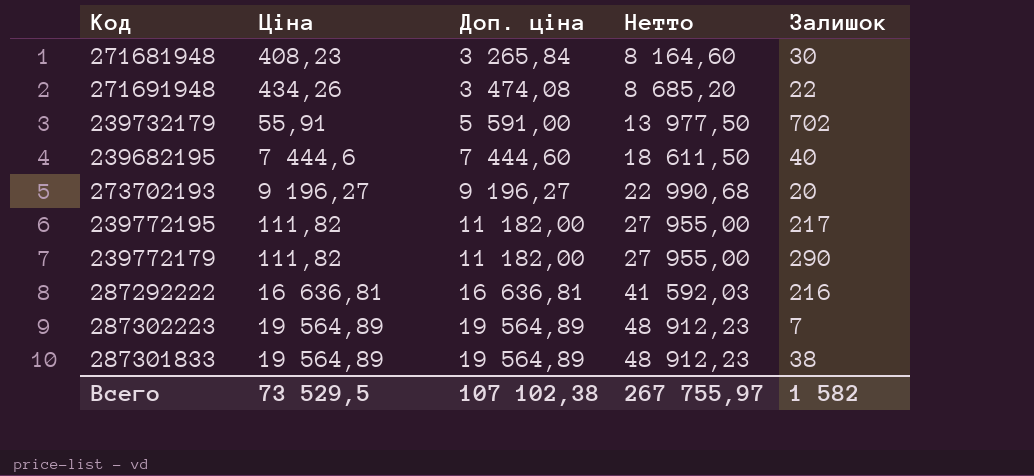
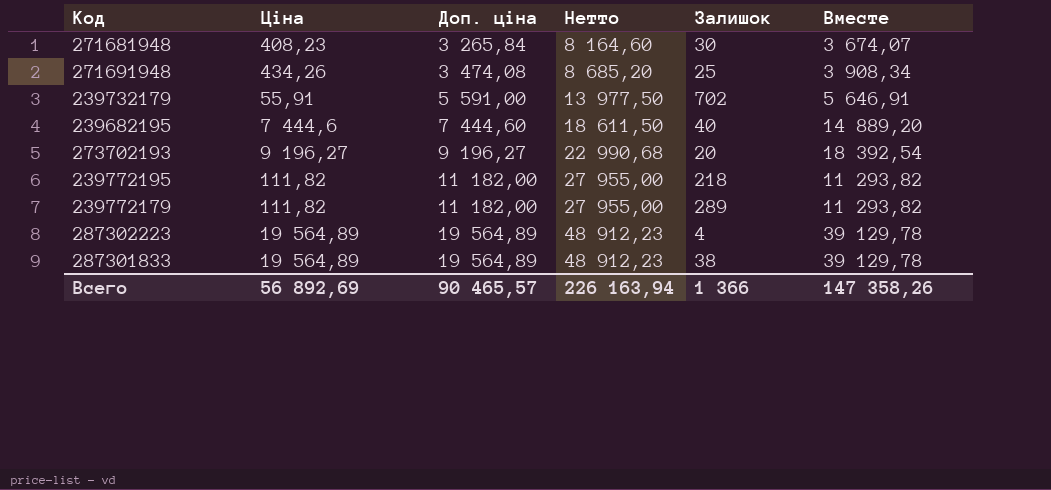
column Вместе | formula: none -> [Ціна] + [Доп. ціна]
row 287292222: 16 636,81 | 16 636,81 | 41 592,03 | 216 -> none
271691948 | Залишок: 22 -> 25
239772195 | Залишок: 217 -> 218
239772179 | Залишок: 290 -> 289
287302223 | Залишок: 7 -> 4
Всего | Ціна: 73 529,5 -> 56 892,69
Всего | Доп. ціна: 107 102,38 -> 90 465,57
Всего | Нетто: 267 755,97 -> 226 163,94
Всего | Залишок: 1 582 -> 1 366

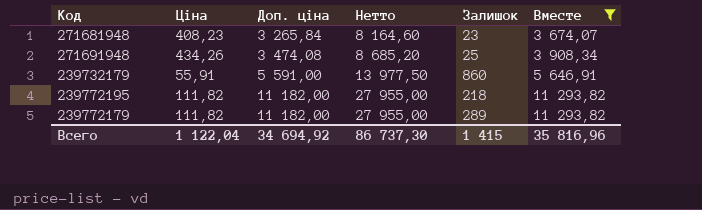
filter: none -> Вместе <= 11 293,82
271681948 | Залишок: 30 -> 23
239732179 | Залишок: 702 -> 860
Всего | Ціна: 56 892,69 -> 1 122,04
Всего | Доп. ціна: 90 465,57 -> 34 694,92
Всего | Нетто: 226 163,94 -> 86 737,30
Всего | Залишок: 1 366 -> 1 415
Всего | Вместе: 147 358,26 -> 35 816,96

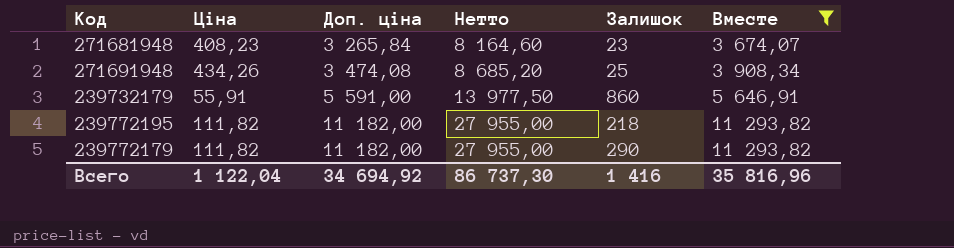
239772179 | Залишок: 289 -> 290
Всего | Залишок: 1 415 -> 1 416

